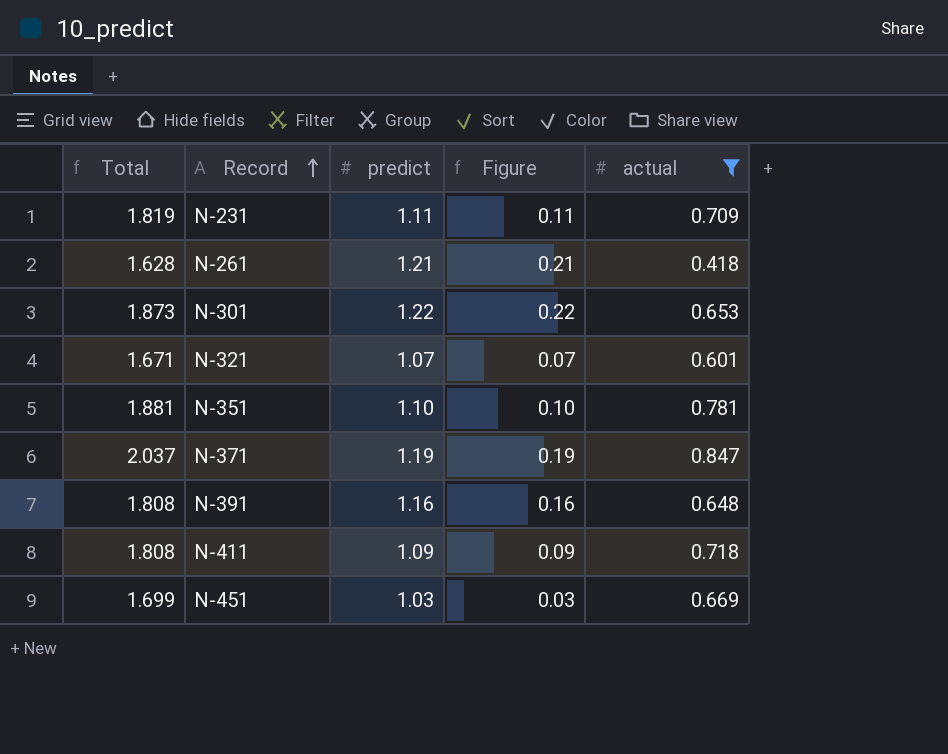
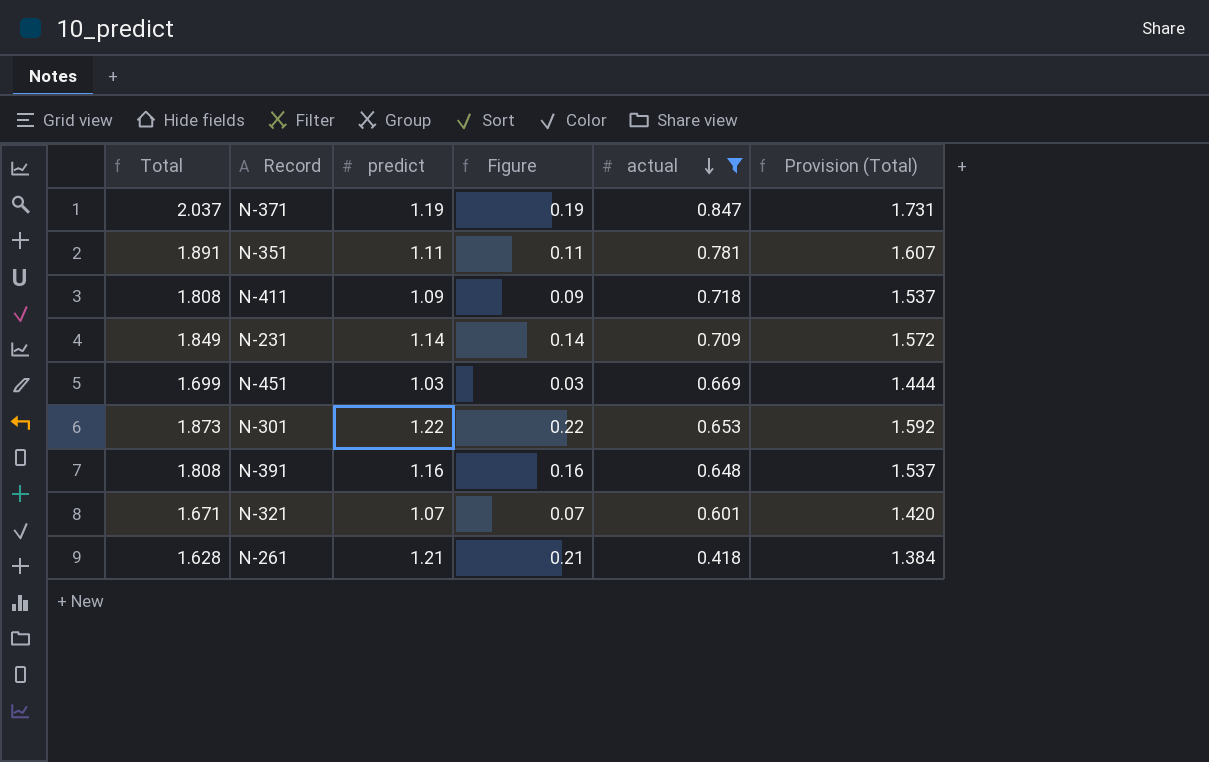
row order: Record ascending -> actual descending
column Provision (Total) | formula: none -> [Total] * 0.85
N-351 | Total: 1.881 -> 1.891
N-351 | predict: 1.10 -> 1.11
N-351 | Figure: 0.10 -> 0.11
N-231 | Total: 1.819 -> 1.849
N-231 | predict: 1.11 -> 1.14
N-231 | Figure: 0.11 -> 0.14

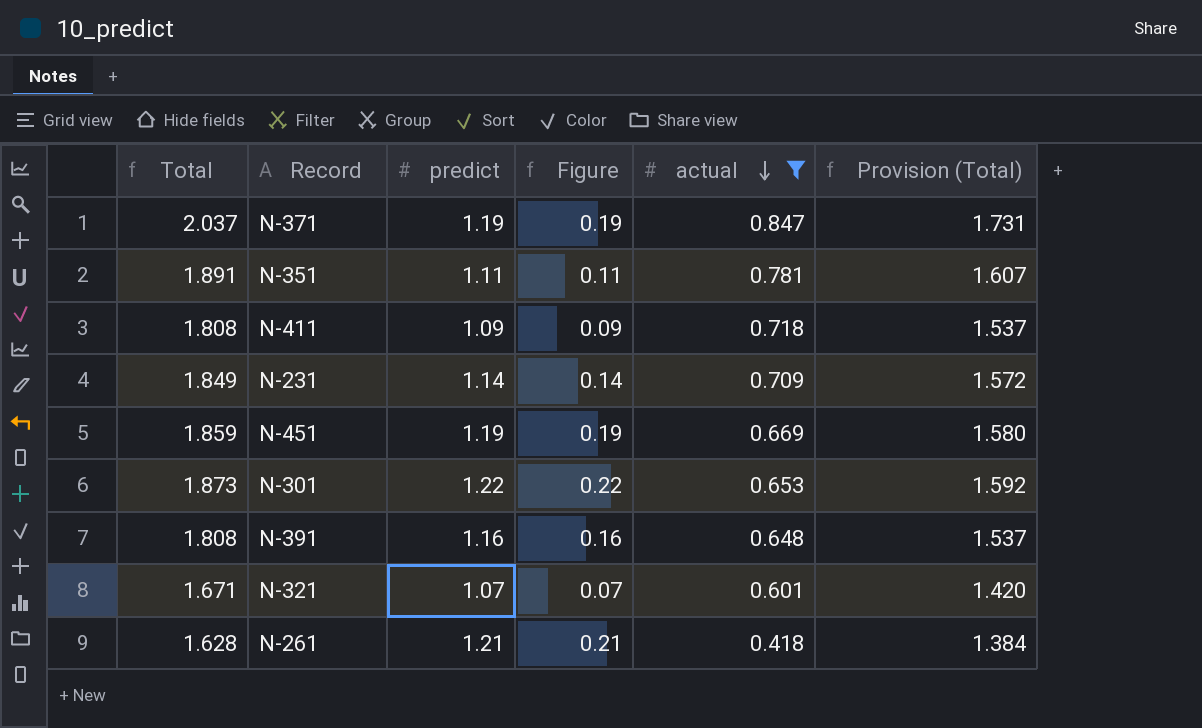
N-451 | Total: 1.699 -> 1.859
N-451 | predict: 1.03 -> 1.19
N-451 | Figure: 0.03 -> 0.19
N-451 | Provision (Total): 1.444 -> 1.580

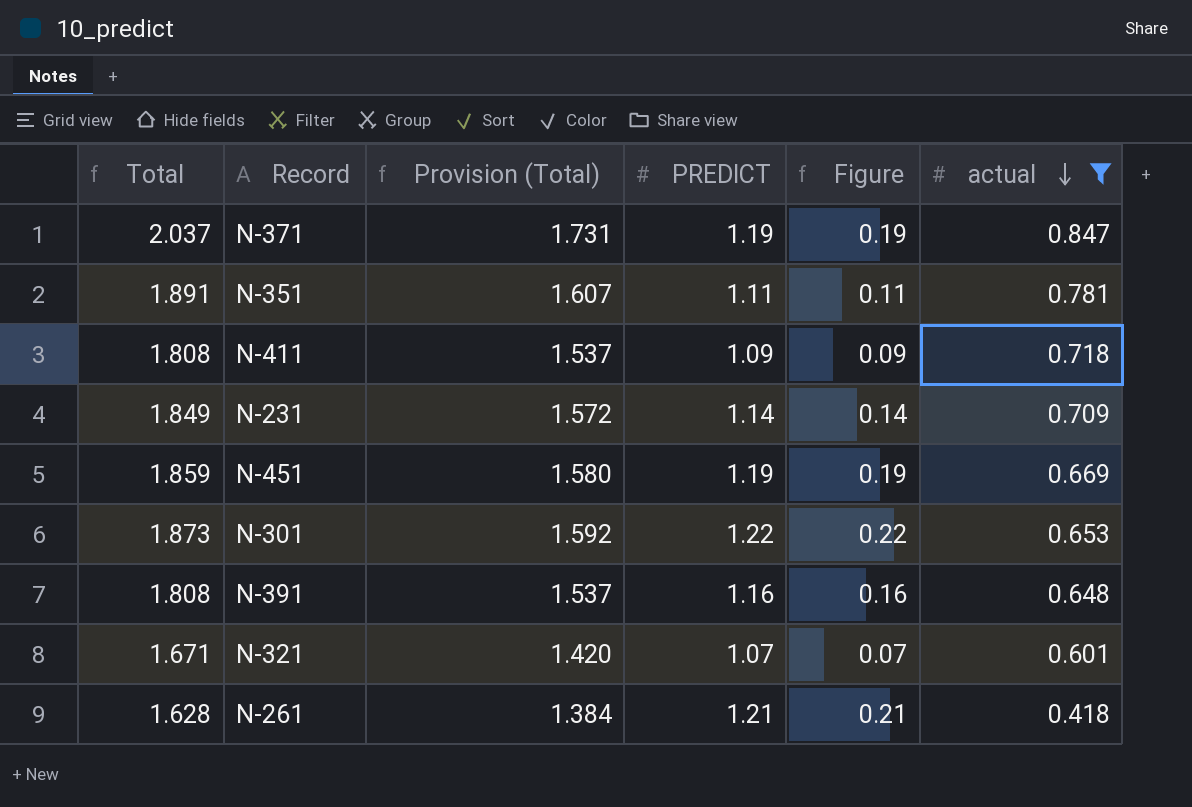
column Provision (Total) | position: 6 -> 3
column name: predict -> PREDICT

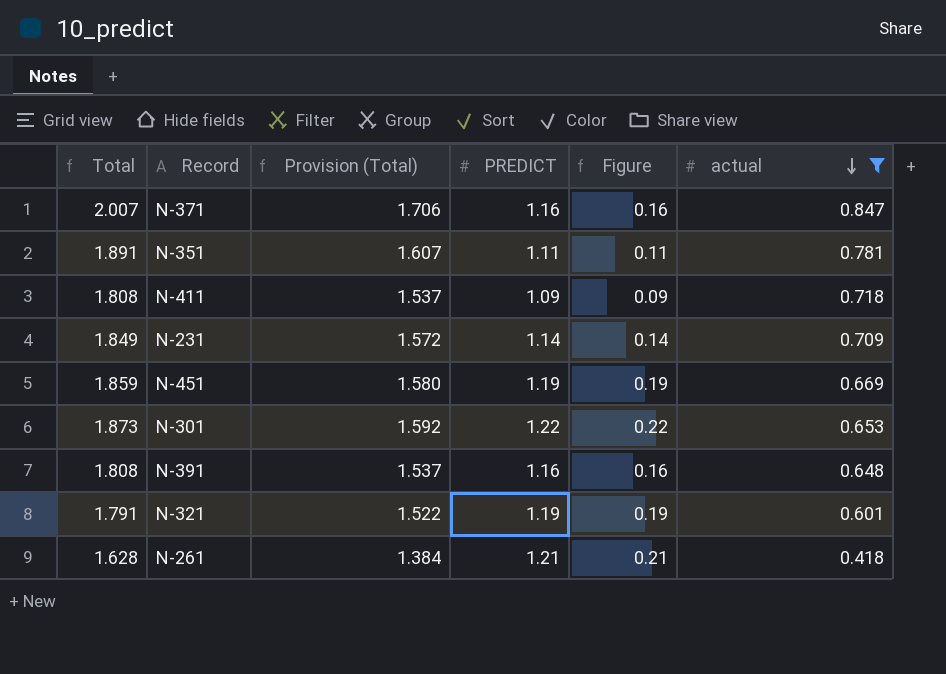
N-371 | Total: 2.037 -> 2.007
N-371 | Provision (Total): 1.731 -> 1.706
N-371 | PREDICT: 1.19 -> 1.16
N-371 | Figure: 0.19 -> 0.16
N-321 | Total: 1.671 -> 1.791
N-321 | Provision (Total): 1.420 -> 1.522
N-321 | PREDICT: 1.07 -> 1.19
N-321 | Figure: 0.07 -> 0.19

